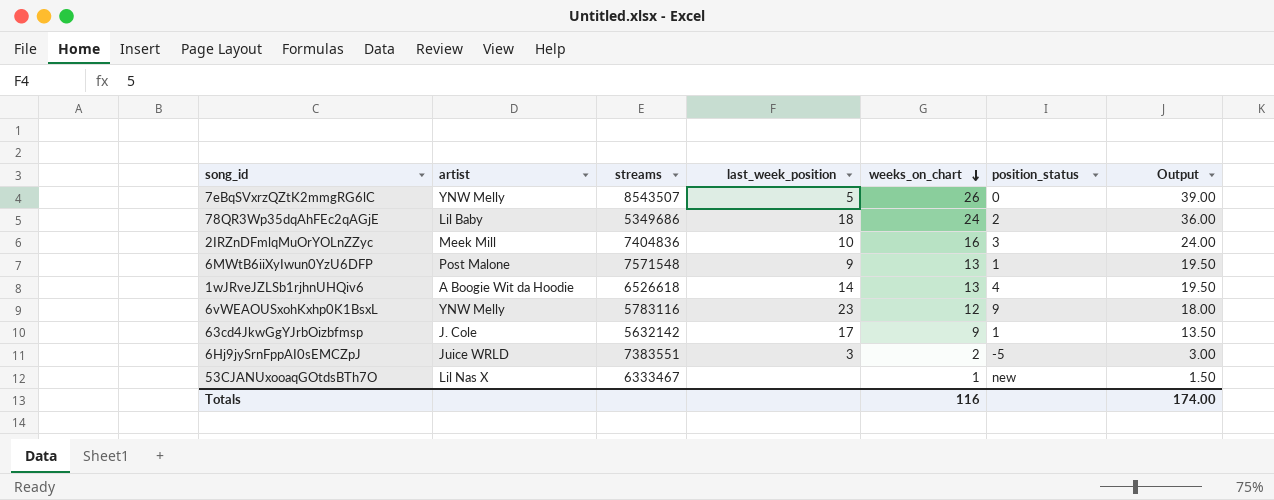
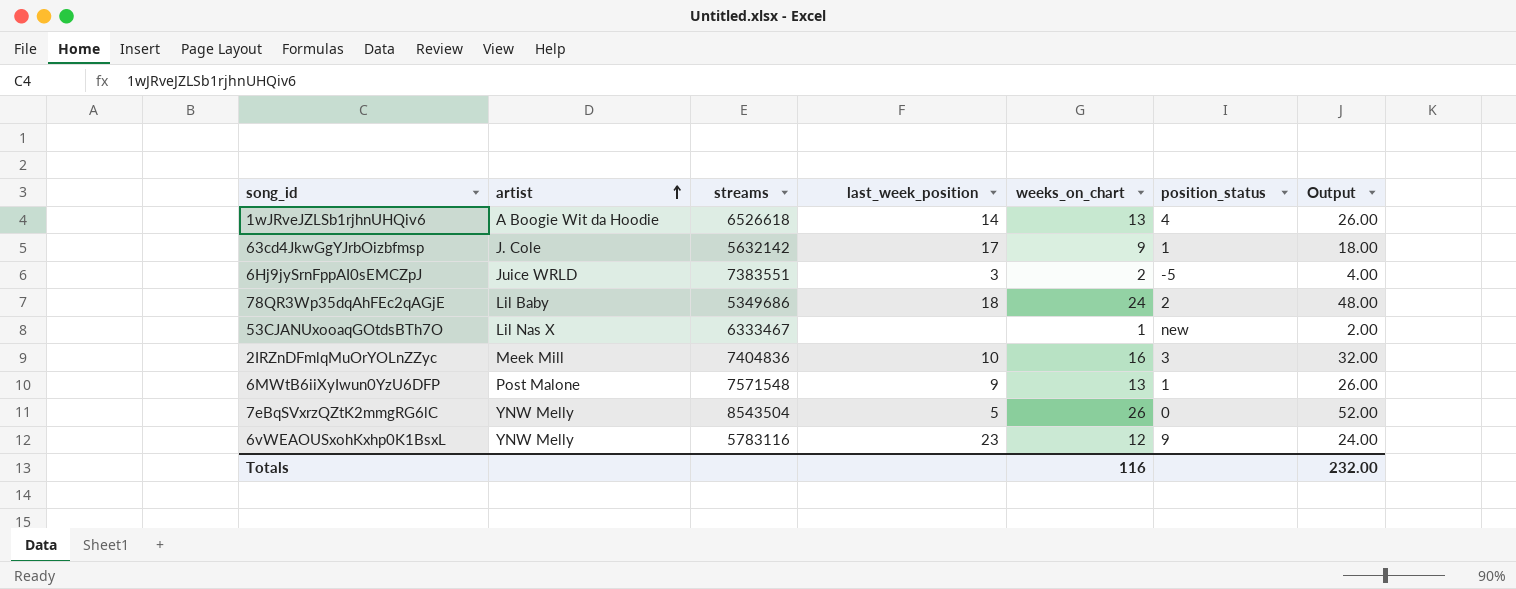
row order: weeks_on_chart descending -> artist ascending
column Output | formula: [weeks_on_chart] * 1.5 -> [weeks_on_chart] * 2
7eBqSVxrzQZtK2mmgRG6lC | streams: 8543507 -> 8543504
Totals | Output: 174.00 -> 232.00

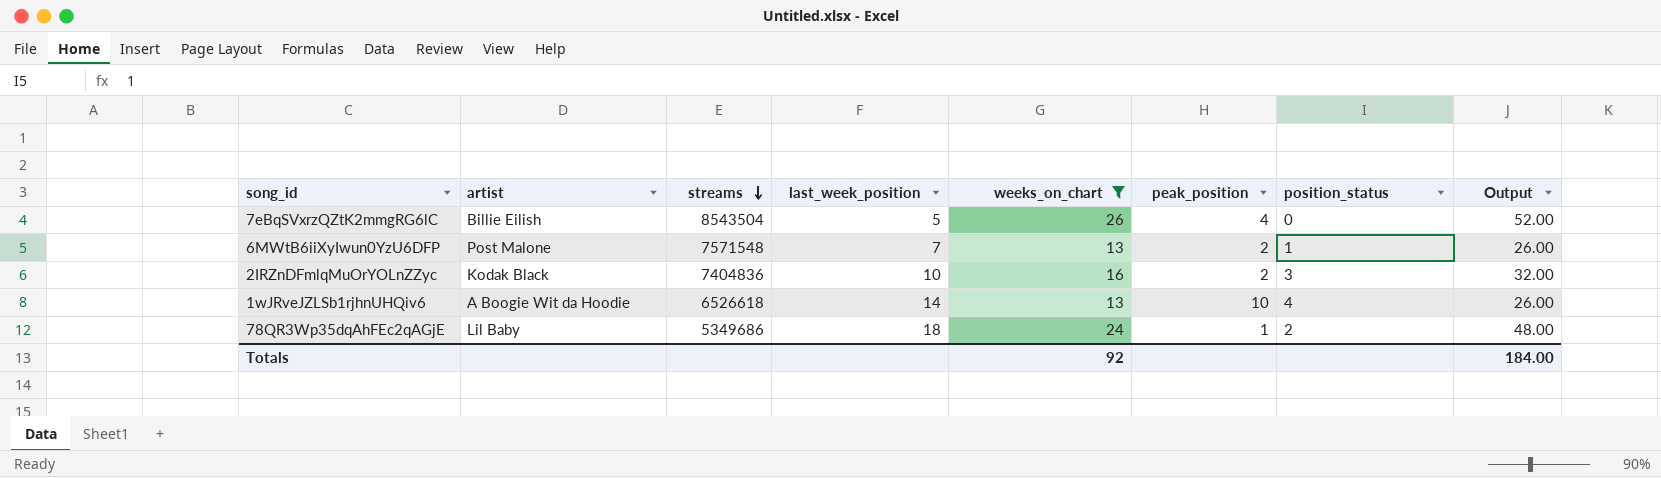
filter: none -> weeks_on_chart >= 13
row order: artist ascending -> streams descending
column peak_position | position: none -> 6
7eBqSVxrzQZtK2mmgRG6lC | artist: YNW Melly -> Billie Eilish
6MWtB6iiXyIwun0YzU6DFP | last_week_position: 9 -> 7
2IRZnDFmlqMuOrYOLnZZyc | artist: Meek Mill -> Kodak Black
Totals | weeks_on_chart: 116 -> 92
Totals | Output: 232.00 -> 184.00

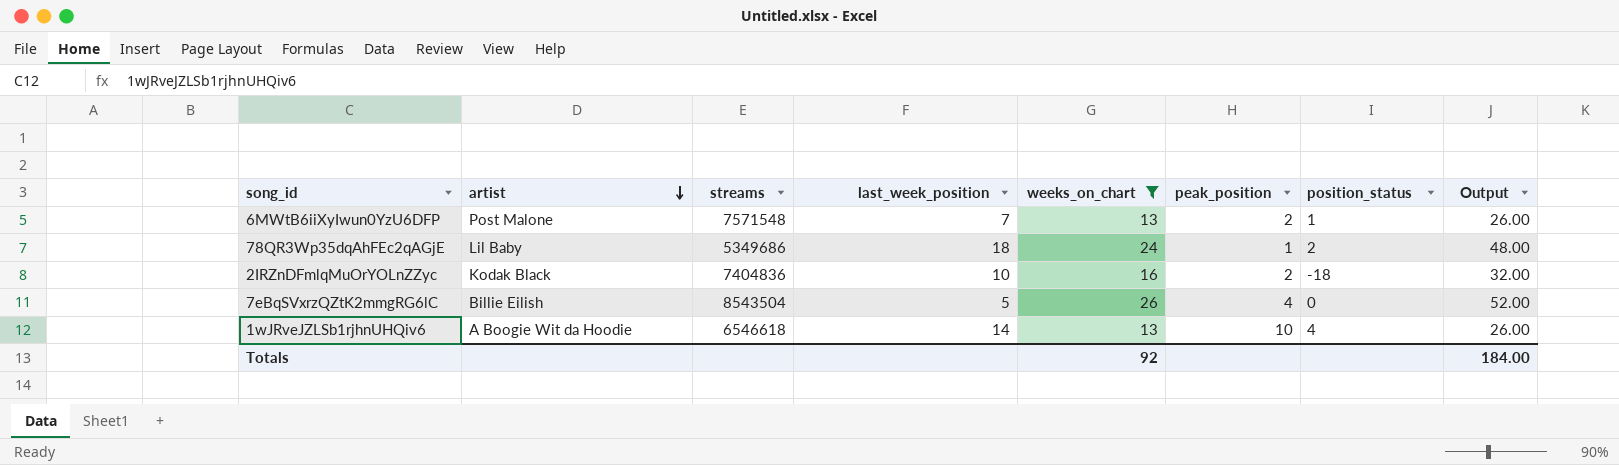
row order: streams descending -> artist descending
2IRZnDFmlqMuOrYOLnZZyc | position_status: 3 -> -18
1wJRveJZLSb1rjhnUHQiv6 | streams: 6526618 -> 6546618

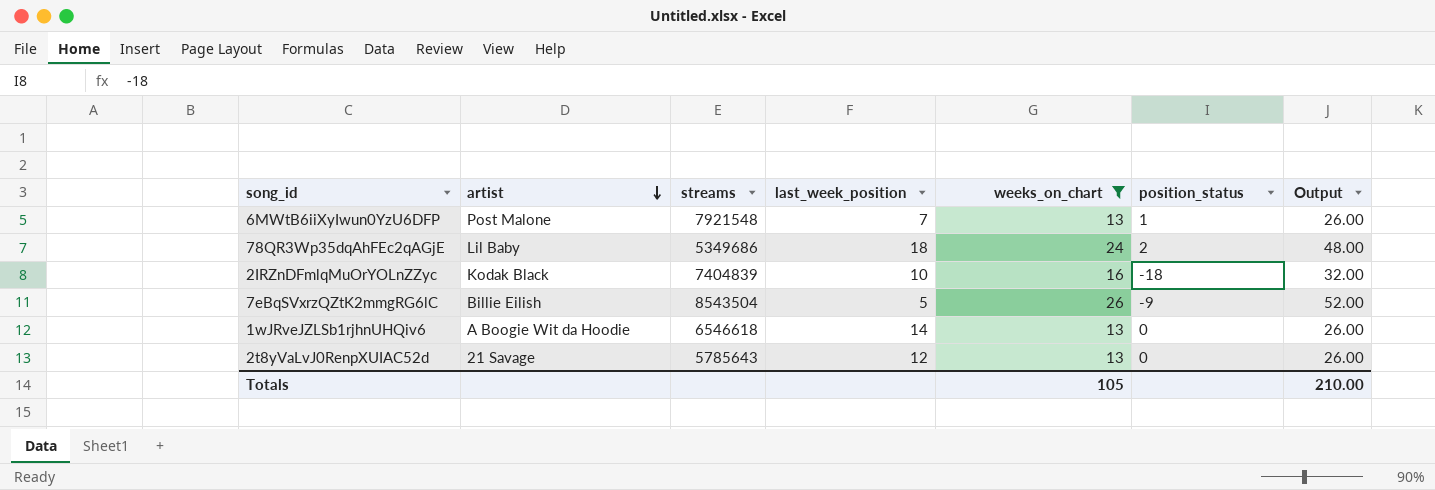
column peak_position | position: 6 -> none
6MWtB6iiXyIwun0YzU6DFP | streams: 7571548 -> 7921548
2IRZnDFmlqMuOrYOLnZZyc | streams: 7404836 -> 7404839
7eBqSVxrzQZtK2mmgRG6lC | position_status: 0 -> -9
1wJRveJZLSb1rjhnUHQiv6 | position_status: 4 -> 0
row 2t8yVaLvJ0RenpXUIAC52d: none -> 21 Savage | 5785643 | 12 | 13 | 0 | 26.00
Totals | weeks_on_chart: 92 -> 105
Totals | Output: 184.00 -> 210.00

